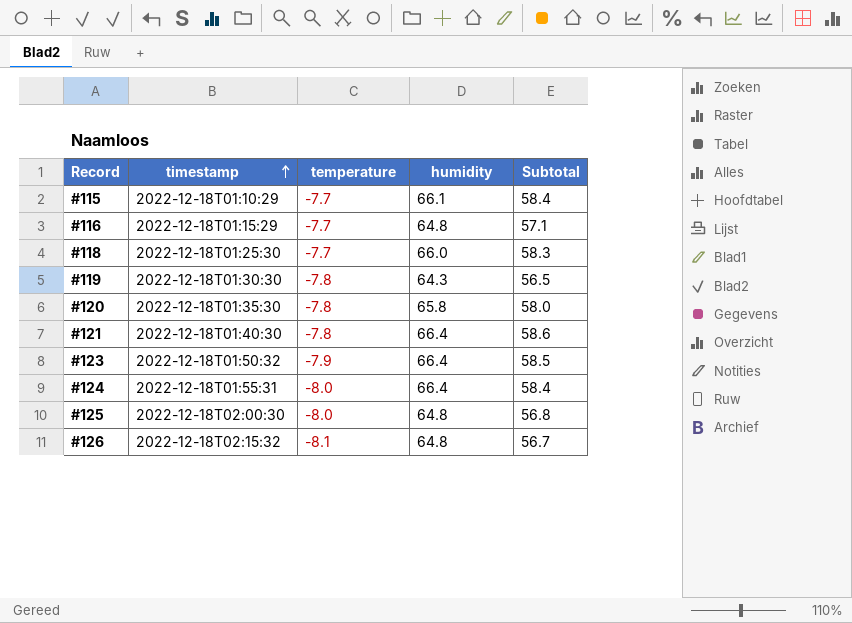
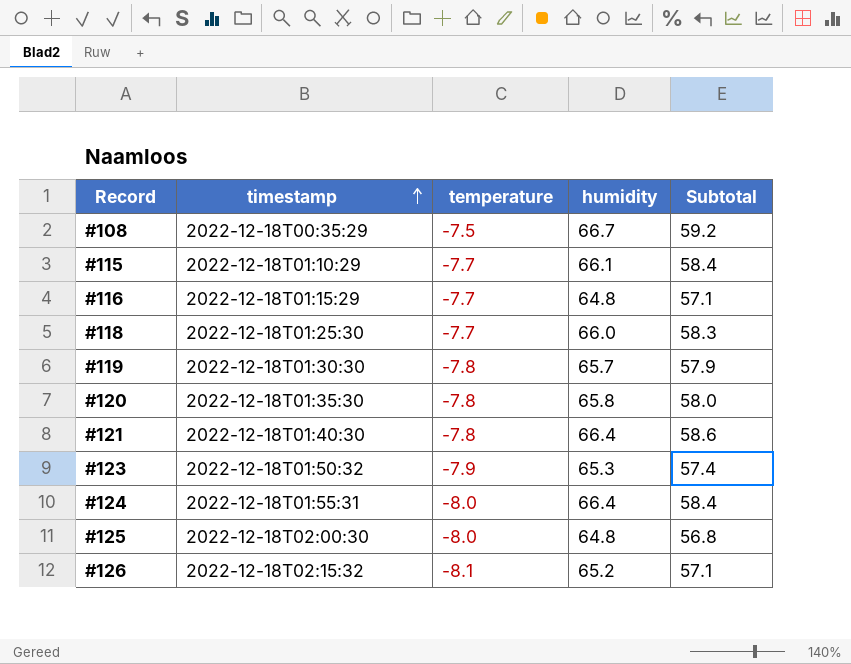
row #108: none -> 2022-12-18T00:35:29 | -7.5 | 66.7 | 59.2
#119 | humidity: 64.3 -> 65.7
#119 | Subtotal: 56.5 -> 57.9
#123 | humidity: 66.4 -> 65.3
#123 | Subtotal: 58.5 -> 57.4
#126 | humidity: 64.8 -> 65.2
#126 | Subtotal: 56.7 -> 57.1

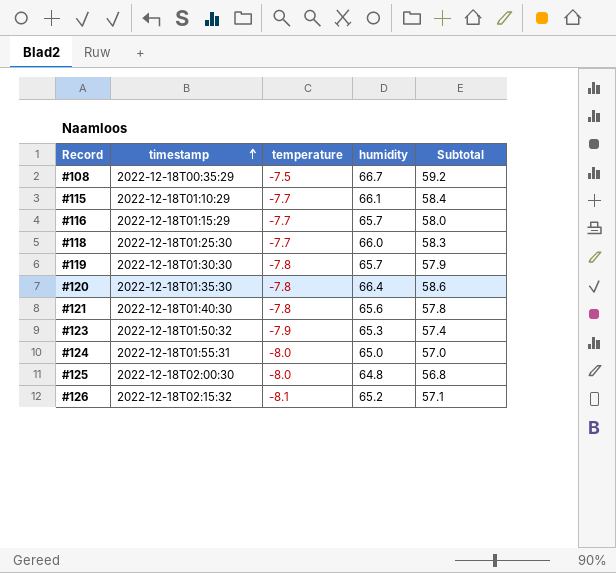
#116 | humidity: 64.8 -> 65.7
#116 | Subtotal: 57.1 -> 58.0
#120 | humidity: 65.8 -> 66.4
#120 | Subtotal: 58.0 -> 58.6
#121 | humidity: 66.4 -> 65.6
#121 | Subtotal: 58.6 -> 57.8
#124 | humidity: 66.4 -> 65.0
#124 | Subtotal: 58.4 -> 57.0

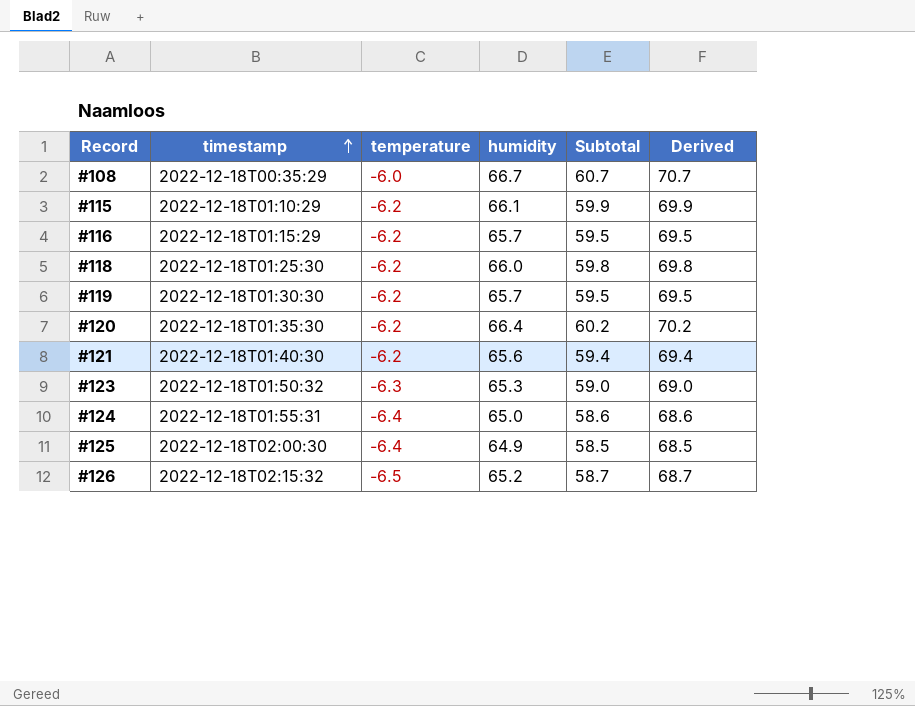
column Derived | formula: none -> [Subtotal] + 10
#108 | temperature: -7.5 -> -6.0
#108 | Subtotal: 59.2 -> 60.7
#115 | temperature: -7.7 -> -6.2
#115 | Subtotal: 58.4 -> 59.9
#116 | temperature: -7.7 -> -6.2
#116 | Subtotal: 58.0 -> 59.5
#118 | temperature: -7.7 -> -6.2
#118 | Subtotal: 58.3 -> 59.8
#119 | temperature: -7.8 -> -6.2
#119 | Subtotal: 57.9 -> 59.5
#120 | temperature: -7.8 -> -6.2
#120 | Subtotal: 58.6 -> 60.2
#121 | temperature: -7.8 -> -6.2
#121 | Subtotal: 57.8 -> 59.4
#123 | temperature: -7.9 -> -6.3
#123 | Subtotal: 57.4 -> 59.0
#124 | temperature: -8.0 -> -6.4
#124 | Subtotal: 57.0 -> 58.6
#125 | temperature: -8.0 -> -6.4
#125 | humidity: 64.8 -> 64.9
#125 | Subtotal: 56.8 -> 58.5
#126 | temperature: -8.1 -> -6.5
#126 | Subtotal: 57.1 -> 58.7

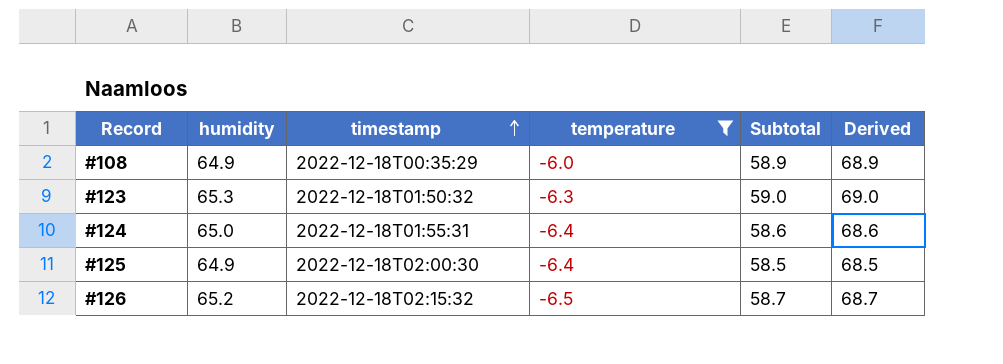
filter: none -> temperature != -6.2
column humidity | position: 4 -> 2
#108 | humidity: 66.7 -> 64.9
#108 | Subtotal: 60.7 -> 58.9
#108 | Derived: 70.7 -> 68.9

